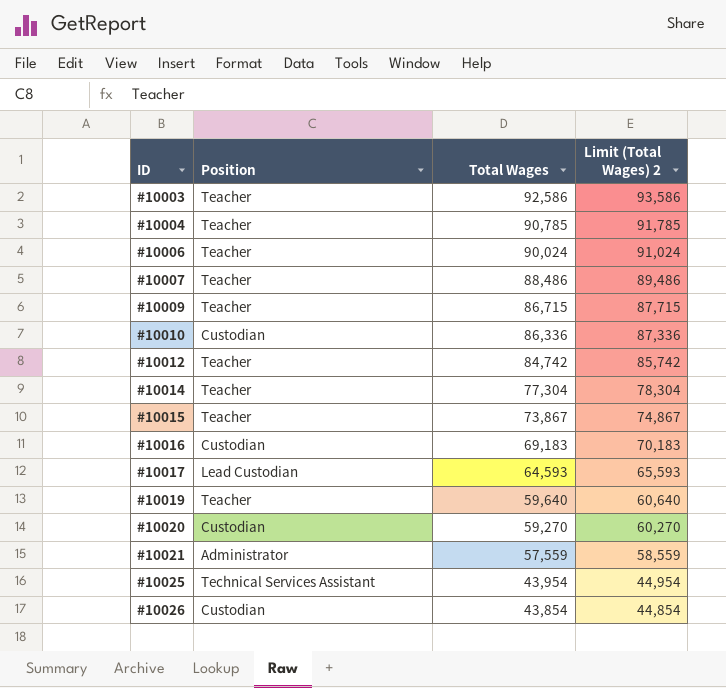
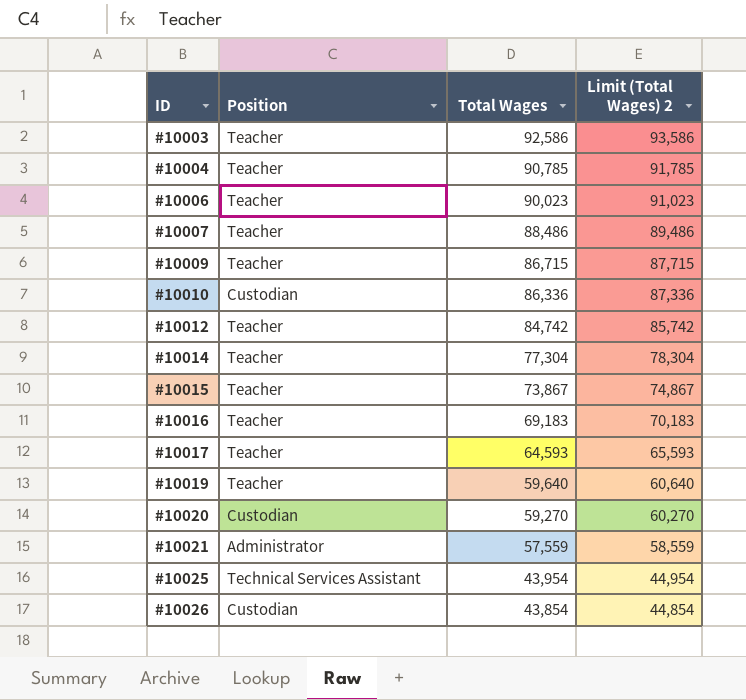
#10006 | Total Wages: 90,024 -> 90,023
#10006 | Limit (Total Wages) 2: 91,024 -> 91,023
#10016 | Position: Custodian -> Teacher
#10017 | Position: Lead Custodian -> Teacher

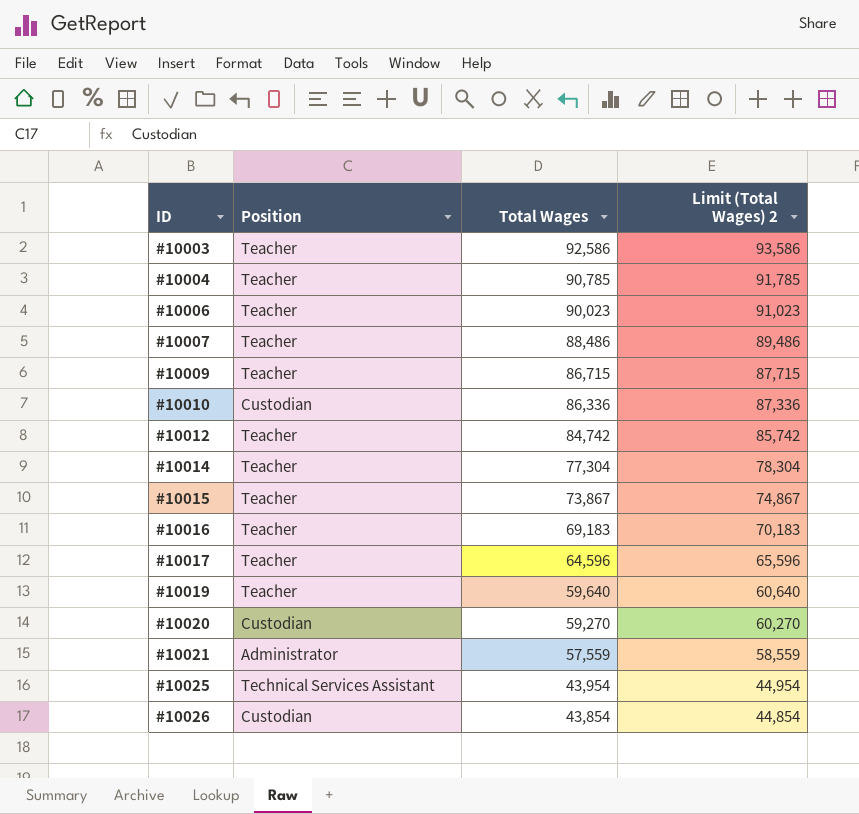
#10017 | Total Wages: 64,593 -> 64,596
#10017 | Limit (Total Wages) 2: 65,593 -> 65,596

